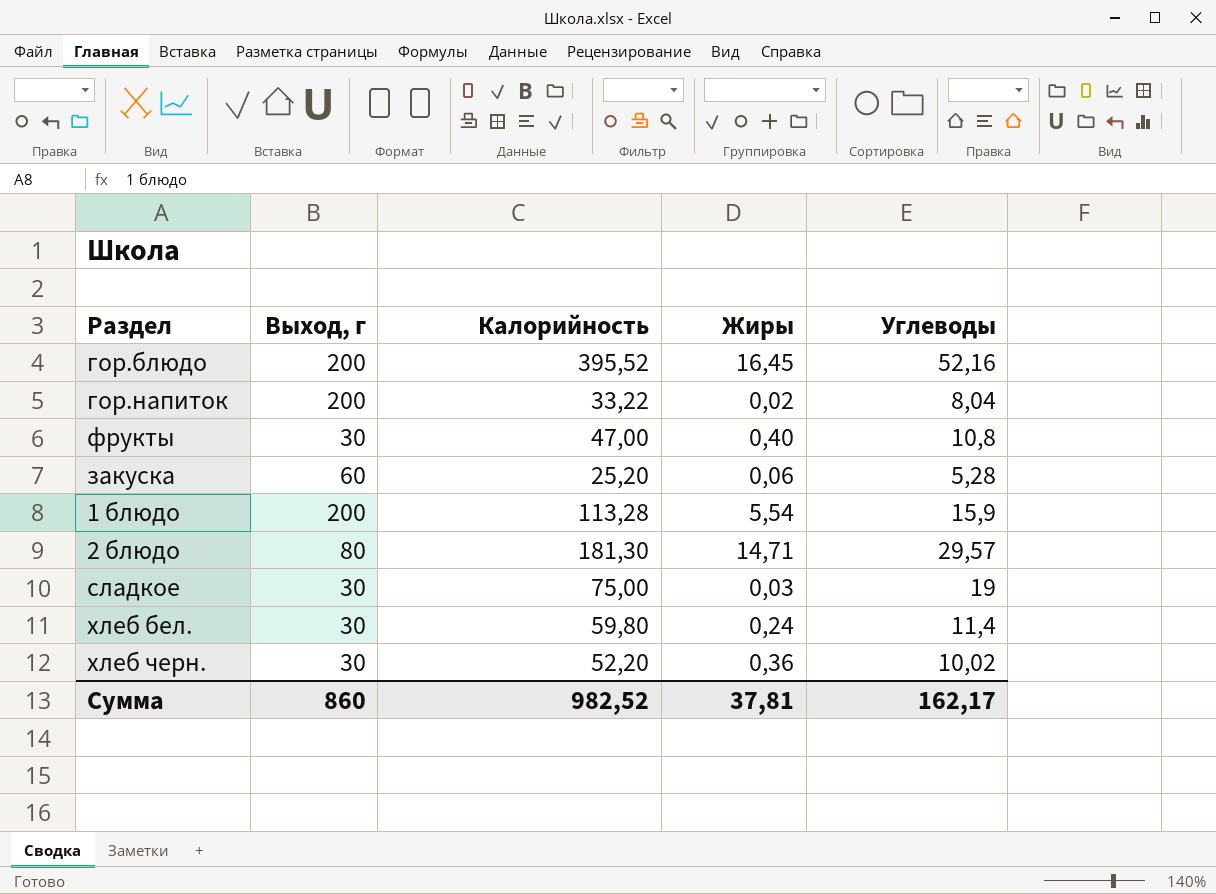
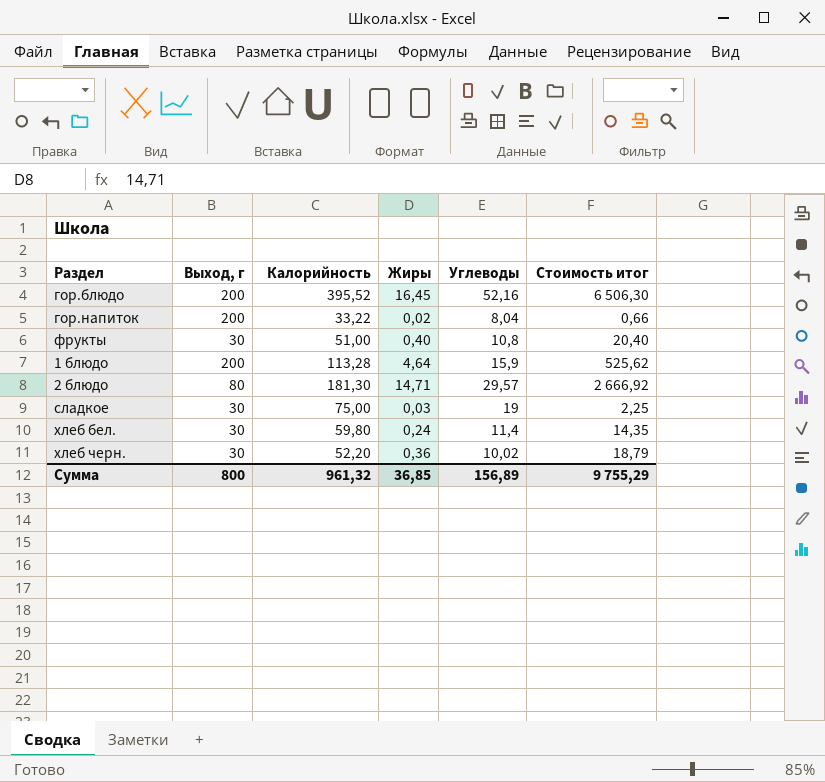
column Стоимость итог | formula: none -> [Калорийность] * [Жиры]
row закуска: 60 | 25,20 | 0,06 | 5,28 -> none
фрукты | Калорийность: 47,00 -> 51,00
1 блюдо | Жиры: 5,54 -> 4,64
Сумма | Выход, г: 860 -> 800
Сумма | Калорийность: 982,52 -> 961,32
Сумма | Жиры: 37,81 -> 36,85
Сумма | Углеводы: 162,17 -> 156,89

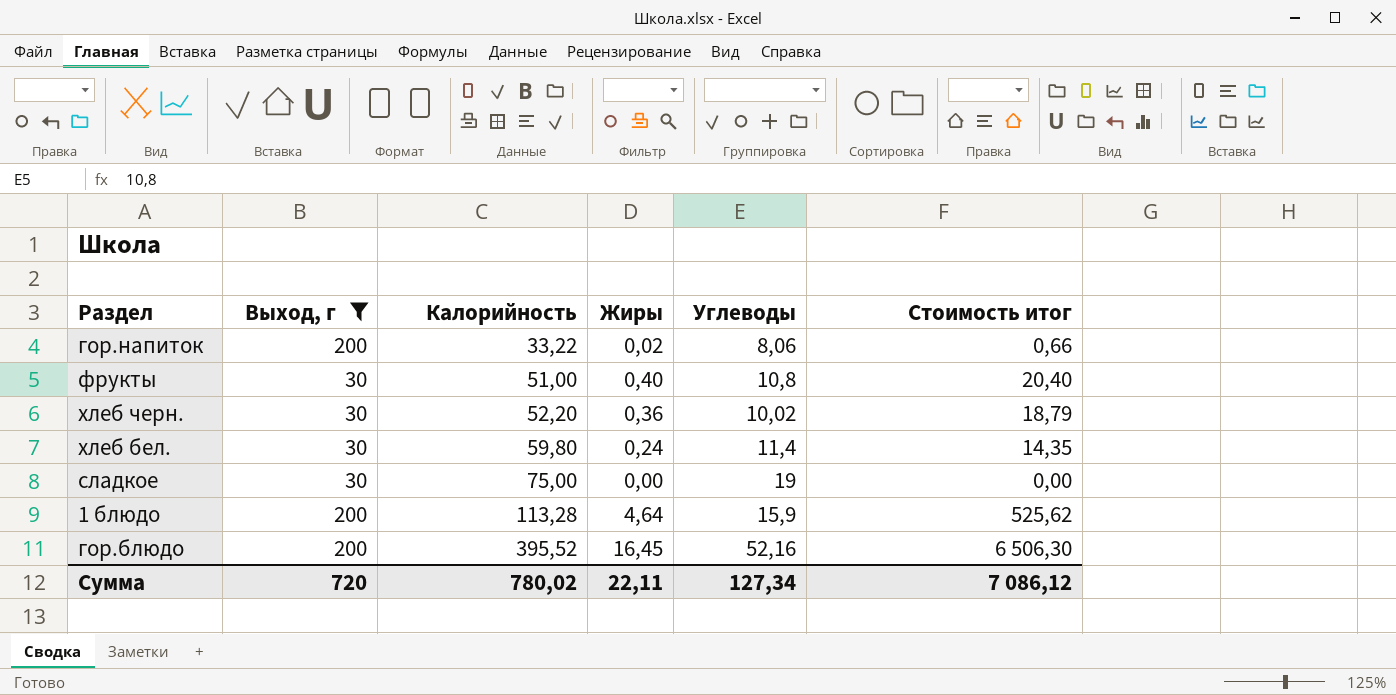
filter: none -> Выход, г != 80
row order: none -> Калорийность ascending
гор.напиток | Углеводы: 8,04 -> 8,06
сладкое | Жиры: 0,03 -> 0,00
сладкое | Стоимость итог: 2,25 -> 0,00
Сумма | Выход, г: 800 -> 720
Сумма | Калорийность: 961,32 -> 780,02
Сумма | Жиры: 36,85 -> 22,11
Сумма | Углеводы: 156,89 -> 127,34
Сумма | Стоимость итог: 9 755,29 -> 7 086,12

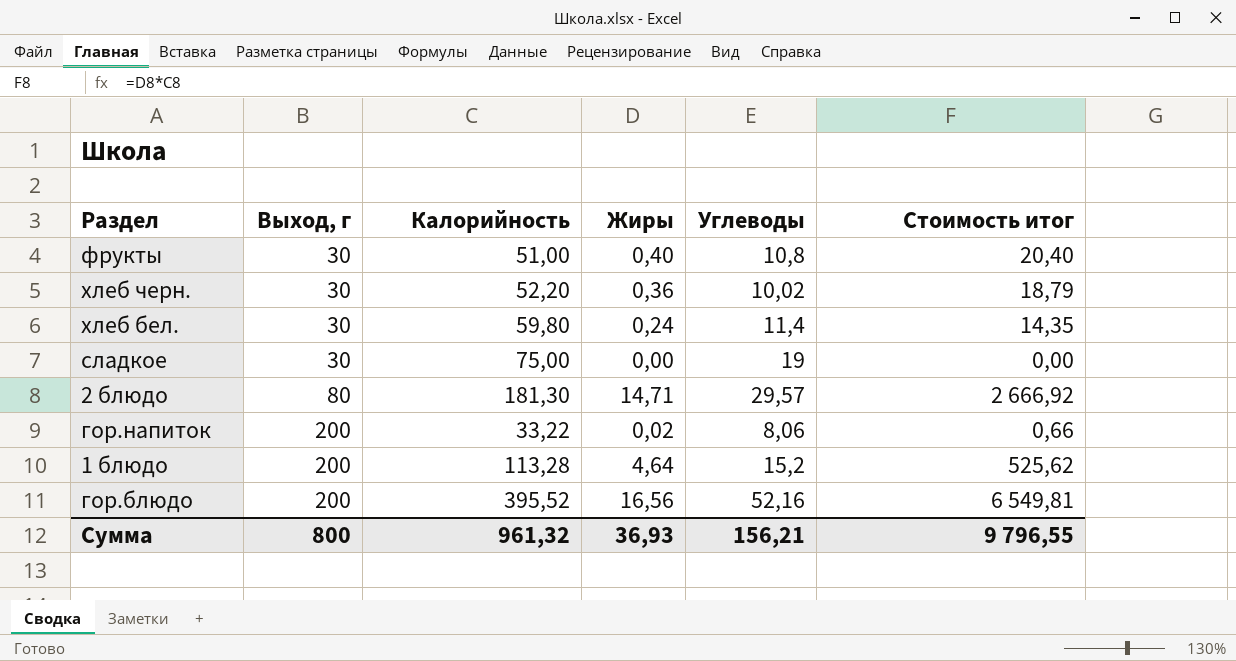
filter: Выход, г != 80 -> none
row order: Калорийность ascending -> Выход, г ascending
1 блюдо | Углеводы: 15,9 -> 15,2
гор.блюдо | Жиры: 16,45 -> 16,56
гор.блюдо | Стоимость итог: 6 506,30 -> 6 549,81
Сумма | Выход, г: 720 -> 800
Сумма | Калорийность: 780,02 -> 961,32
Сумма | Жиры: 22,11 -> 36,93
Сумма | Углеводы: 127,34 -> 156,21
Сумма | Стоимость итог: 7 086,12 -> 9 796,55

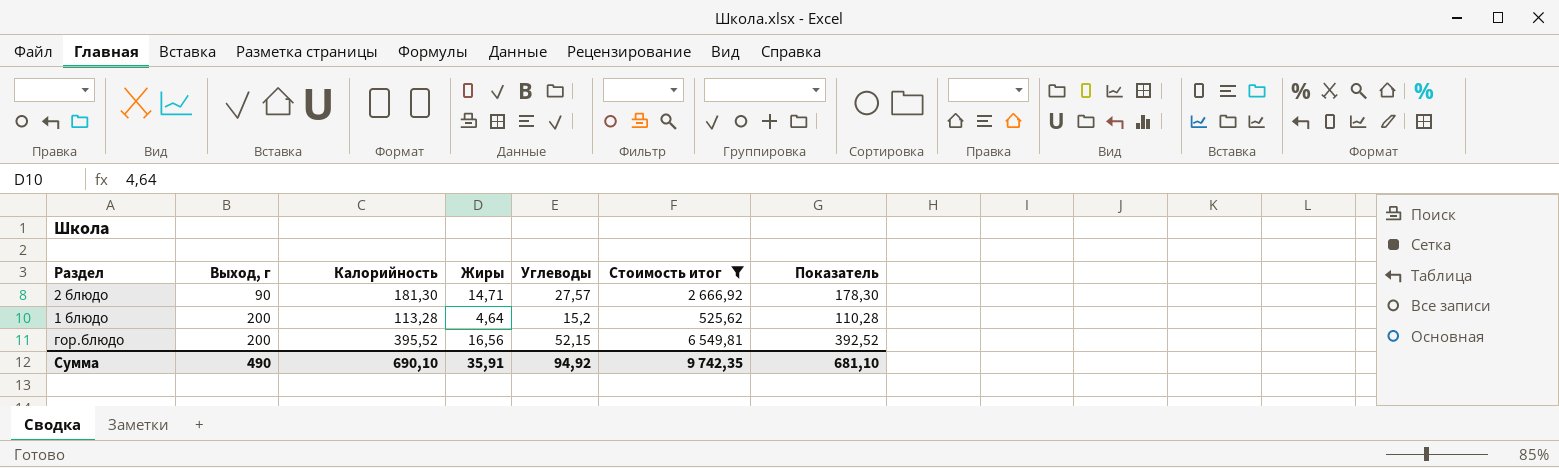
filter: none -> Стоимость итог >= 525,62
column Показатель | formula: none -> [Калорийность] - 3
2 блюдо | Выход, г: 80 -> 90
2 блюдо | Углеводы: 29,57 -> 27,57
гор.блюдо | Углеводы: 52,16 -> 52,15
Сумма | Выход, г: 800 -> 490
Сумма | Калорийность: 961,32 -> 690,10
Сумма | Жиры: 36,93 -> 35,91
Сумма | Углеводы: 156,21 -> 94,92
Сумма | Стоимость итог: 9 796,55 -> 9 742,35

